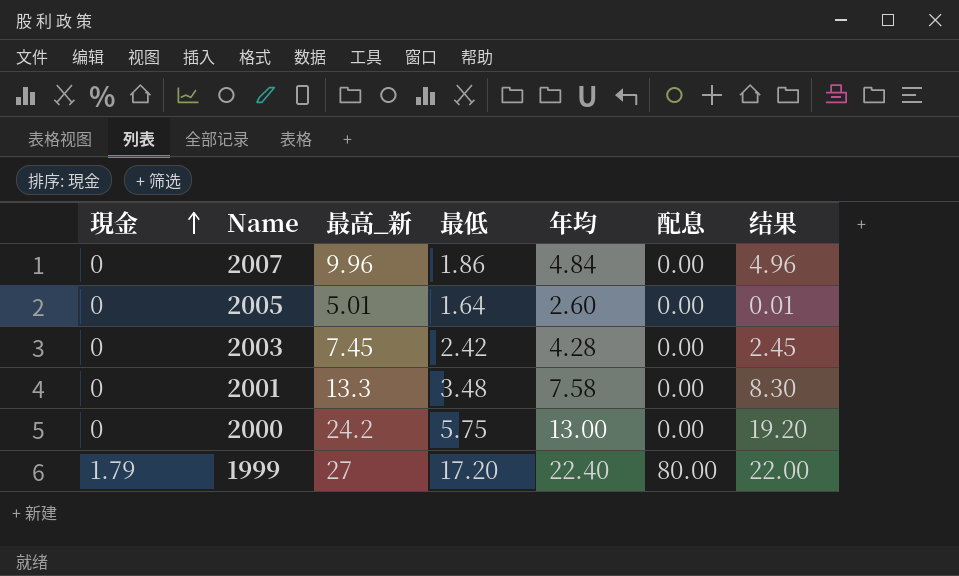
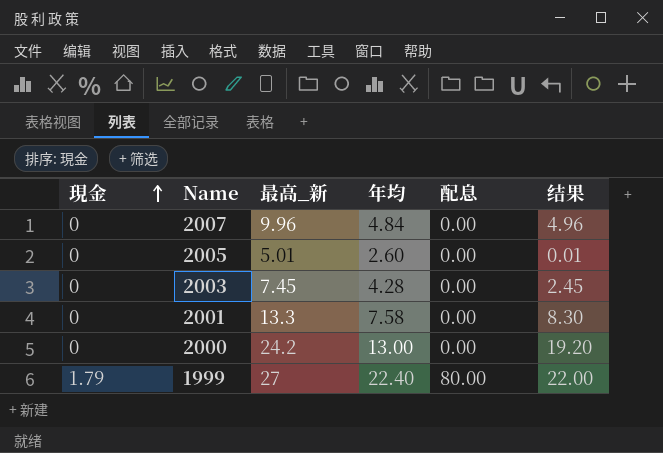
column 最低 | position: 4 -> none

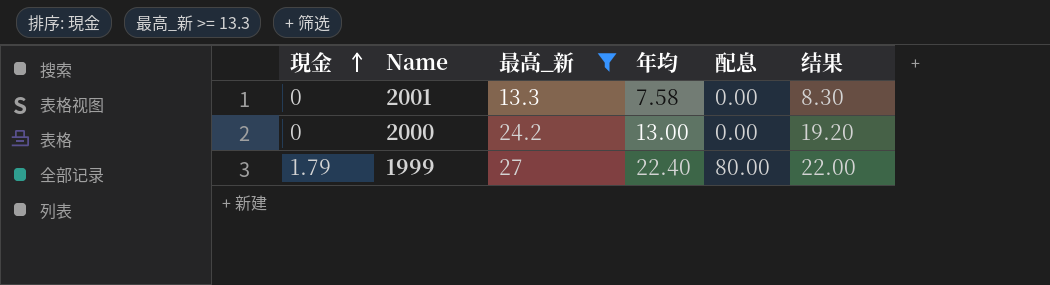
filter: none -> 最高_新 >= 13.3

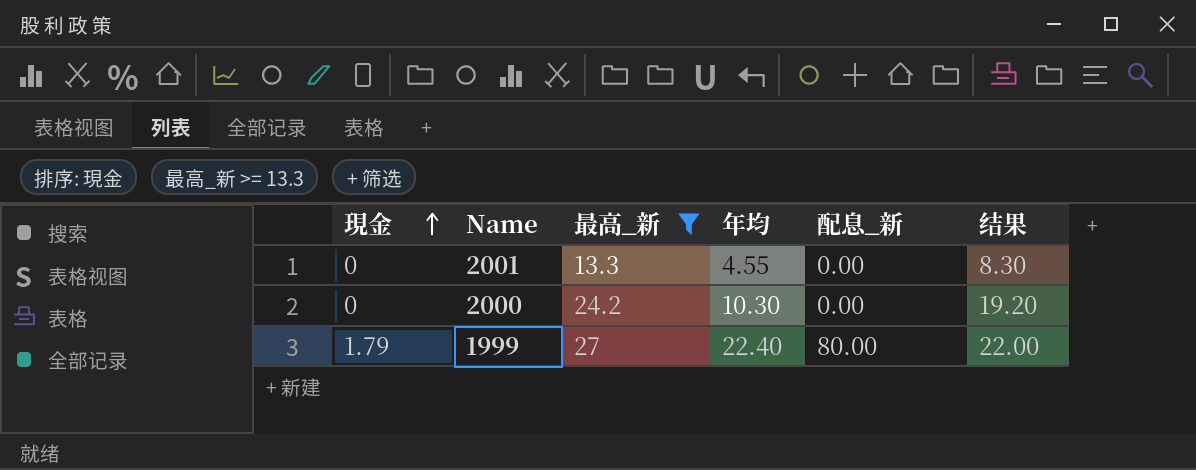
column name: 配息 -> 配息_新
2001 | 年均: 7.58 -> 4.55
2000 | 年均: 13.00 -> 10.30

